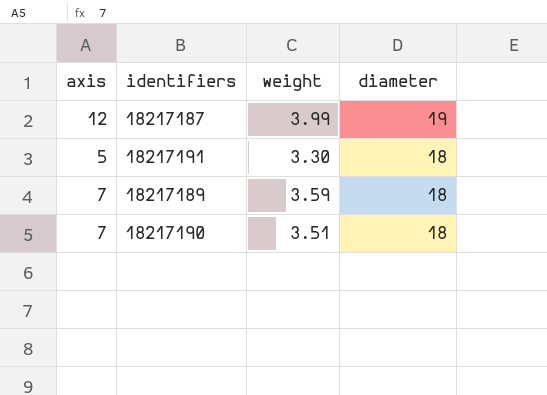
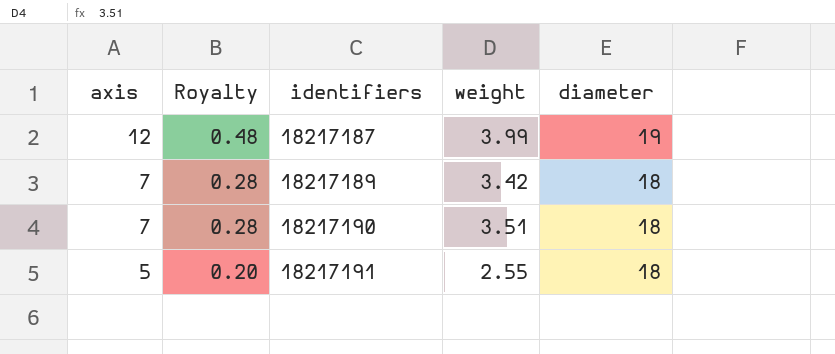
row order: diameter descending -> axis descending
column Royalty | formula: none -> [axis] * 0.04
18217189 | weight: 3.59 -> 3.42
18217191 | weight: 3.30 -> 2.55

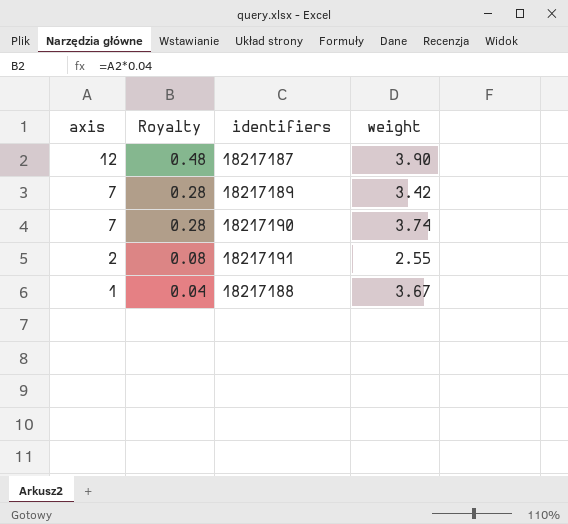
column diameter | position: 5 -> none
18217187 | weight: 3.99 -> 3.90
18217190 | weight: 3.51 -> 3.74
18217191 | axis: 5 -> 2
18217191 | Royalty: 0.20 -> 0.08
row 18217188: none -> 1 | 0.04 | 3.67

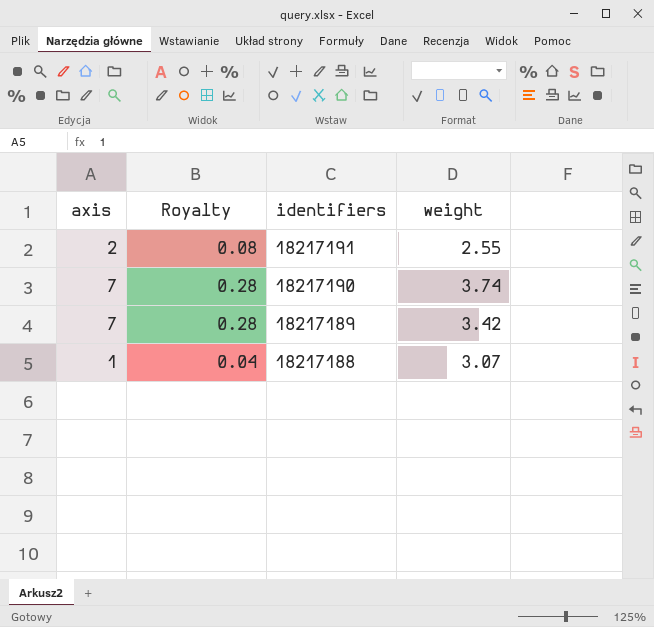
row order: axis descending -> identifiers descending
row 18217187: 12 | 0.48 | 3.90 -> none
18217188 | weight: 3.67 -> 3.07

